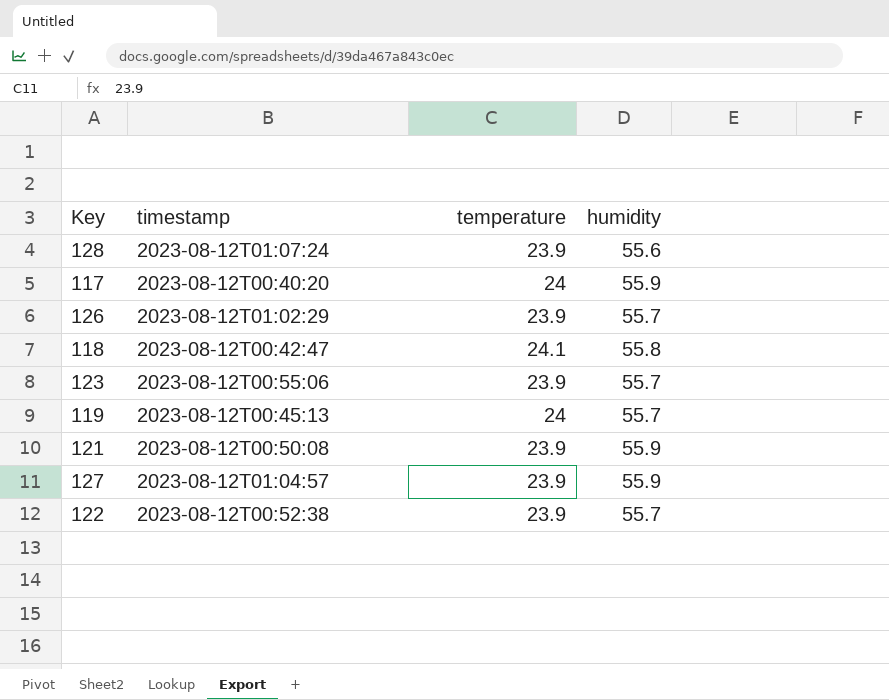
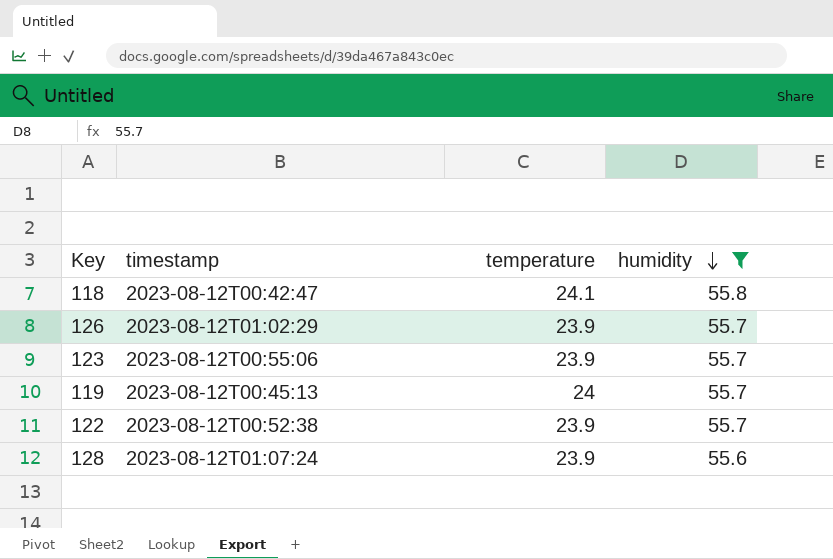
filter: none -> humidity != 55.9
row order: none -> humidity descending

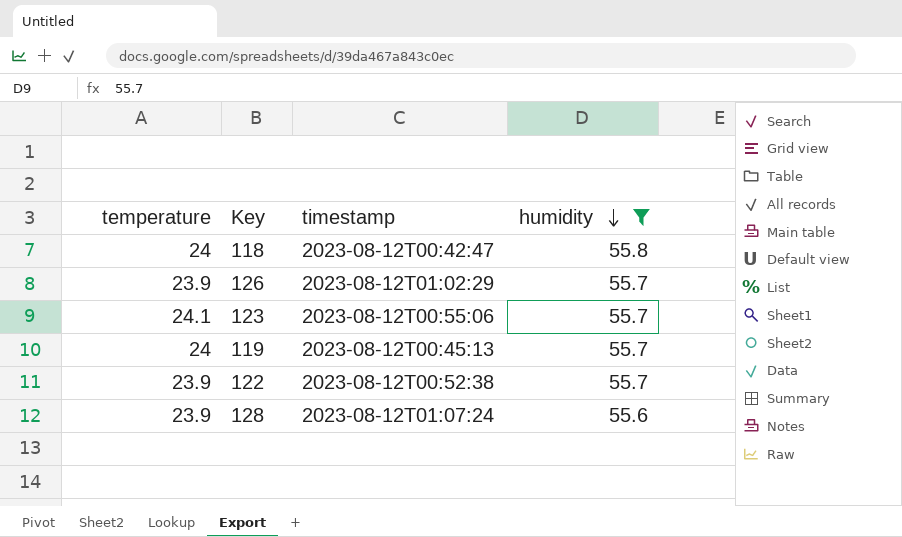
column temperature | position: 3 -> 1
118 | temperature: 24.1 -> 24
123 | temperature: 23.9 -> 24.1

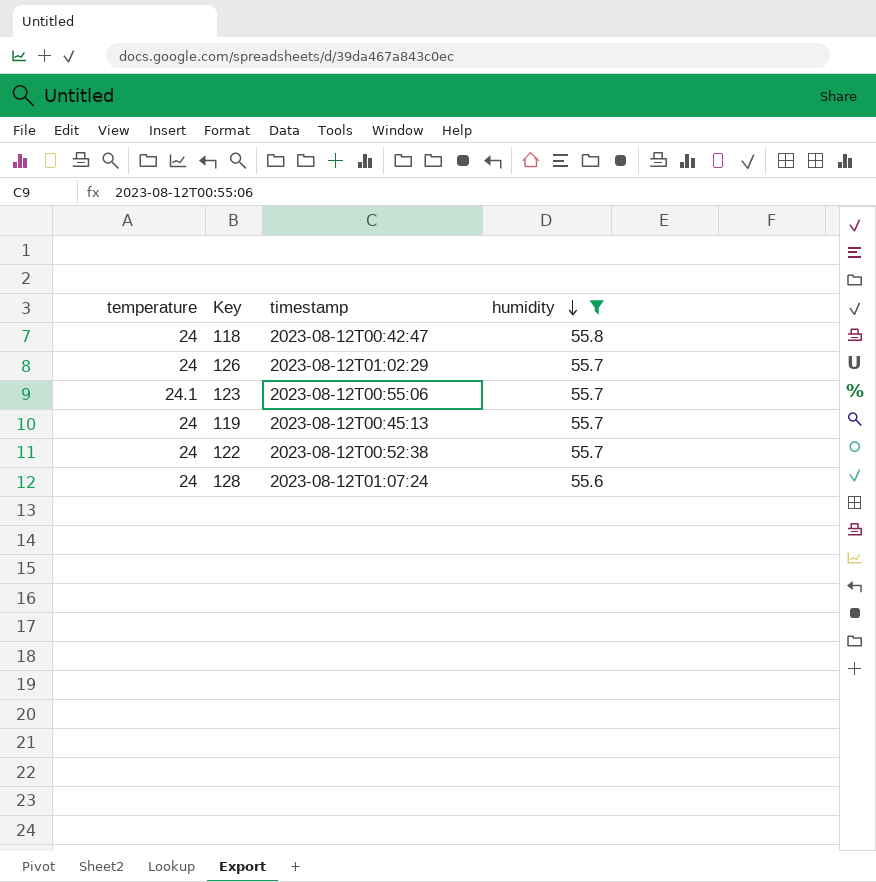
126 | temperature: 23.9 -> 24
122 | temperature: 23.9 -> 24
128 | temperature: 23.9 -> 24

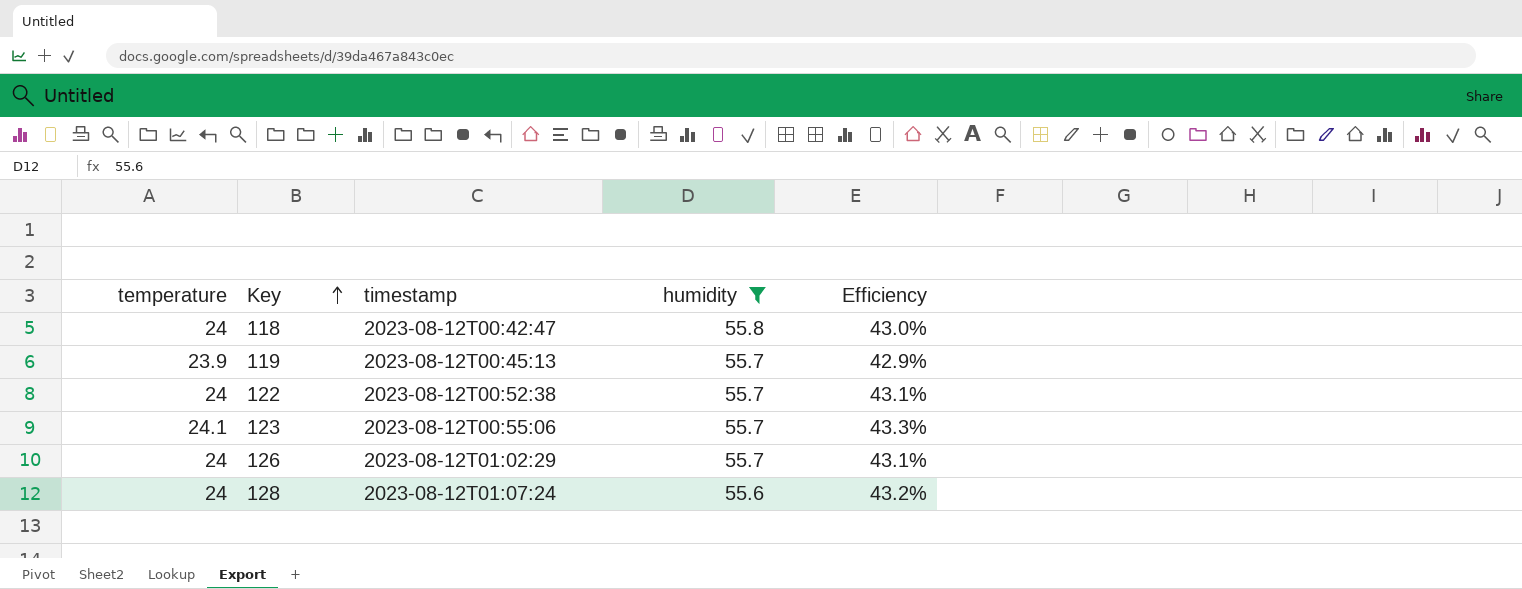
row order: humidity descending -> Key ascending
column Efficiency | formula: none -> [temperature] / [humidity]
119 | temperature: 24 -> 23.9

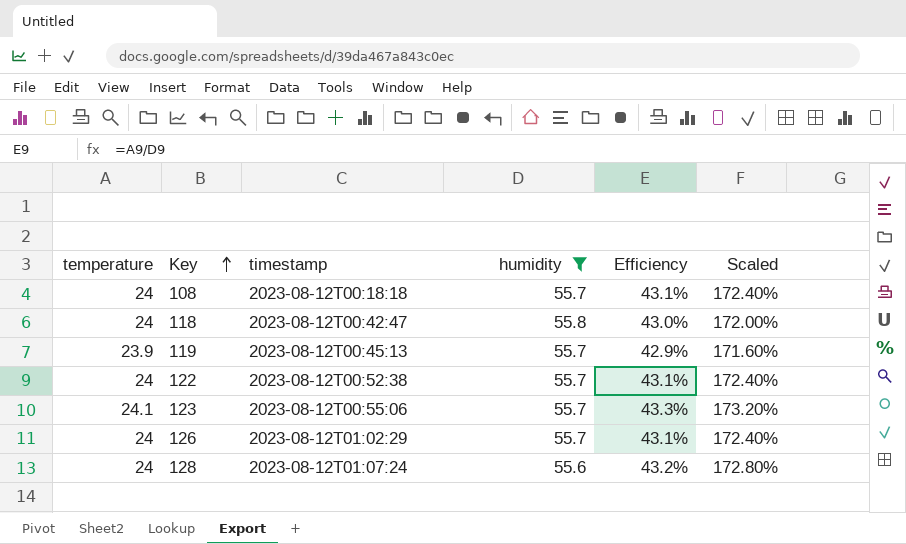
column Scaled | formula: none -> [Efficiency] * 4
row 108: none -> 24 | 2023-08-12T00:18:18 | 55.7 | 43.1% | 172.40%

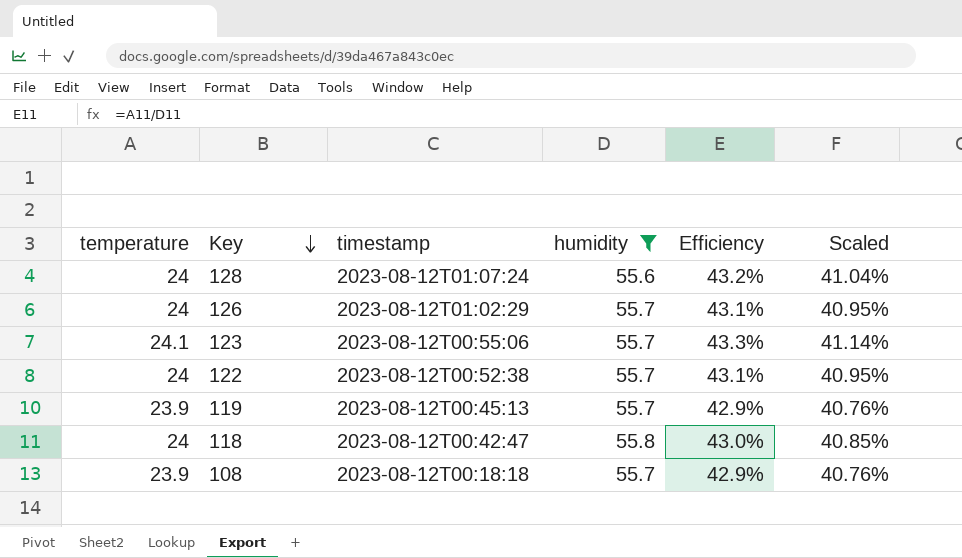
row order: Key ascending -> Key descending
column Scaled | formula: [Efficiency] * 4 -> [Efficiency] * 0.95
108 | temperature: 24 -> 23.9
108 | Efficiency: 43.1% -> 42.9%

